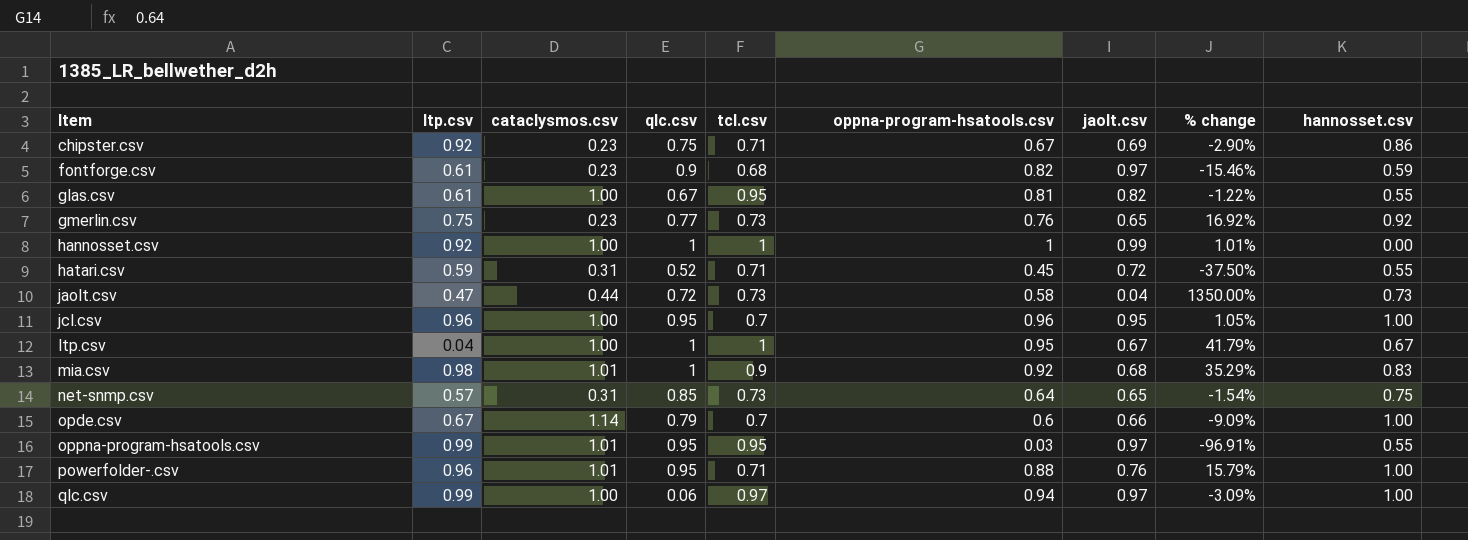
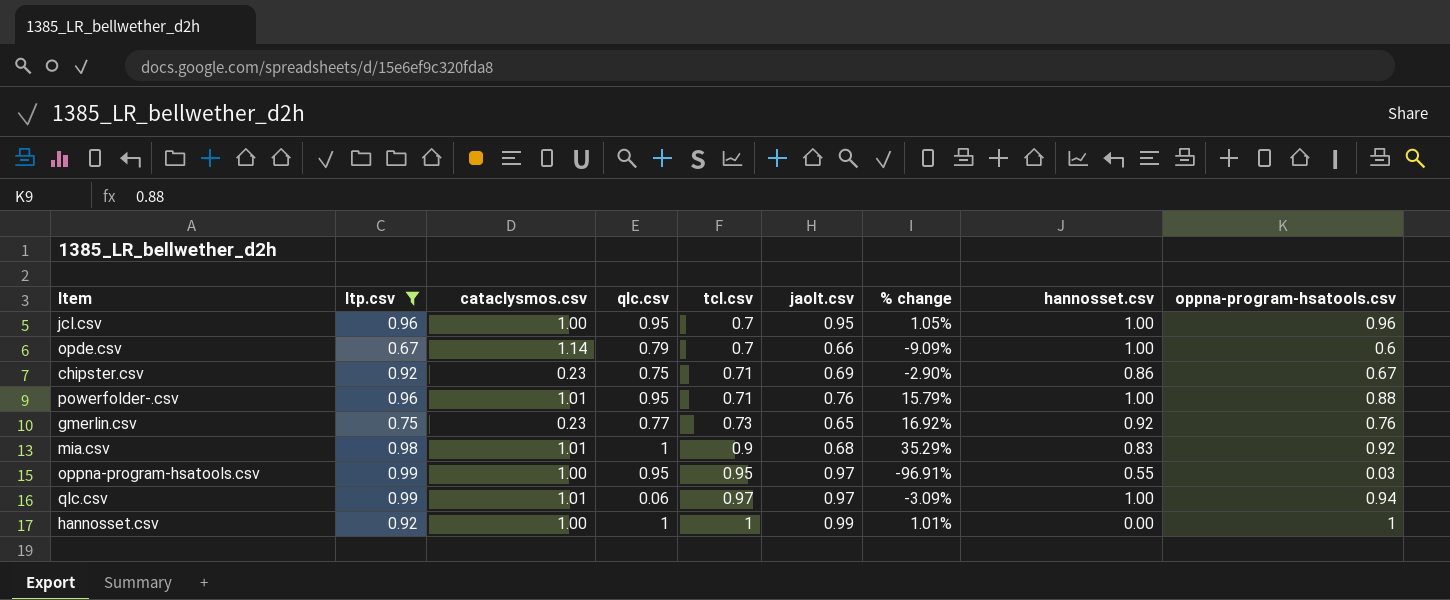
filter: none -> ltp.csv >= 0.67
row order: Item ascending -> tcl.csv ascending
column oppna-program-hsatools.csv | position: 6 -> 9
oppna-program-hsatools.csv | cataclysmos.csv: 1.01 -> 1.00
qlc.csv | cataclysmos.csv: 1.00 -> 1.01

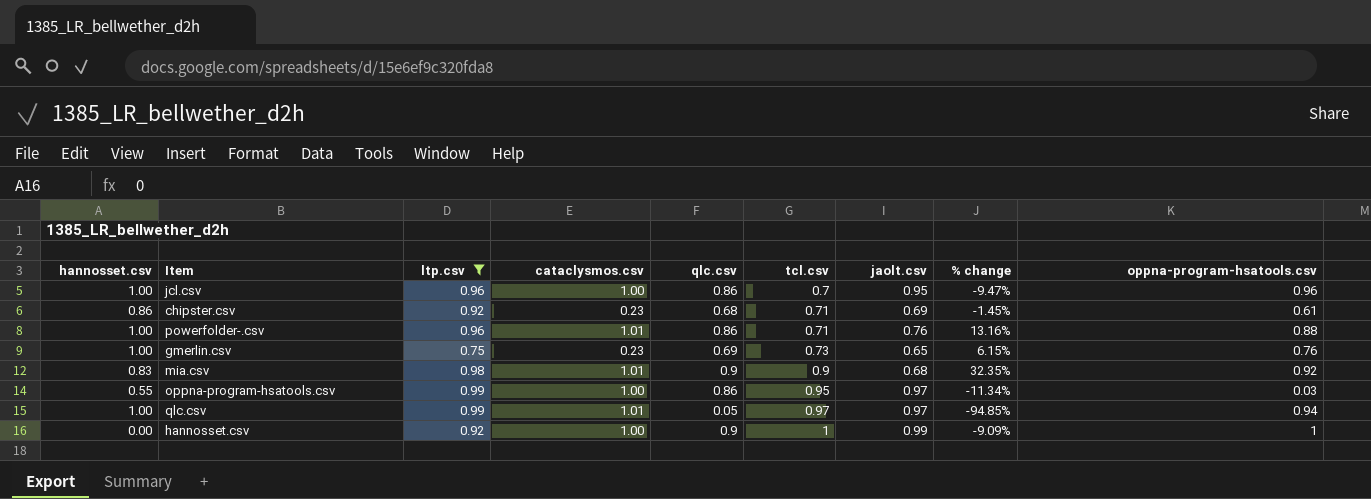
column hannosset.csv | position: 8 -> 1
column % change | formula: ([oppna-program-hsatools.csv] - [jaolt.csv]) / [jaolt.csv] -> ([qlc.csv] - [jaolt.csv]) / [jaolt.csv]
row opde.csv: 0.67 | 1.14 | 0.79 | 0.7 | 0.66 | -9.09% | 1.00 | 0.6 -> none
jcl.csv | qlc.csv: 0.95 -> 0.86
chipster.csv | qlc.csv: 0.75 -> 0.68
chipster.csv | oppna-program-hsatools.csv: 0.67 -> 0.61
powerfolder-.csv | qlc.csv: 0.95 -> 0.86
gmerlin.csv | hannosset.csv: 0.92 -> 1.00
gmerlin.csv | qlc.csv: 0.77 -> 0.69
mia.csv | qlc.csv: 1 -> 0.9
oppna-program-hsatools.csv | qlc.csv: 0.95 -> 0.86
qlc.csv | qlc.csv: 0.06 -> 0.05
hannosset.csv | qlc.csv: 1 -> 0.9

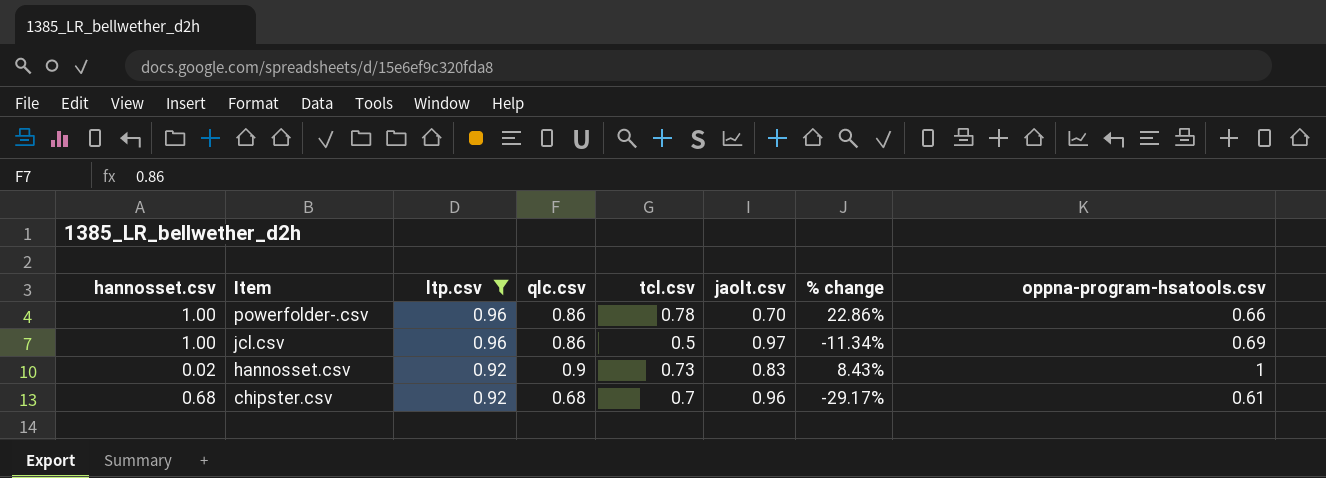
row order: tcl.csv ascending -> Item descending
column cataclysmos.csv | position: 4 -> none
row gmerlin.csv: 1.00 | 0.75 | 0.23 | 0.69 | 0.73 | 0.65 | 6.15% | 0.76 -> none
row mia.csv: 0.83 | 0.98 | 1.01 | 0.9 | 0.9 | 0.68 | 32.35% | 0.92 -> none
row oppna-program-hsatools.csv: 0.55 | 0.99 | 1.00 | 0.86 | 0.95 | 0.97 | -11.34% | 0.03 -> none
row qlc.csv: 1.00 | 0.99 | 1.01 | 0.05 | 0.97 | 0.97 | -94.85% | 0.94 -> none
powerfolder-.csv | tcl.csv: 0.71 -> 0.78
powerfolder-.csv | jaolt.csv: 0.76 -> 0.70
powerfolder-.csv | % change: 13.16% -> 22.86%
powerfolder-.csv | oppna-program-hsatools.csv: 0.88 -> 0.66
jcl.csv | tcl.csv: 0.7 -> 0.5
jcl.csv | jaolt.csv: 0.95 -> 0.97
jcl.csv | % change: -9.47% -> -11.34%
jcl.csv | oppna-program-hsatools.csv: 0.96 -> 0.69
hannosset.csv | hannosset.csv: 0.00 -> 0.02
hannosset.csv | tcl.csv: 1 -> 0.73
hannosset.csv | jaolt.csv: 0.99 -> 0.83
hannosset.csv | % change: -9.09% -> 8.43%
chipster.csv | hannosset.csv: 0.86 -> 0.68
chipster.csv | tcl.csv: 0.71 -> 0.7
chipster.csv | jaolt.csv: 0.69 -> 0.96
chipster.csv | % change: -1.45% -> -29.17%

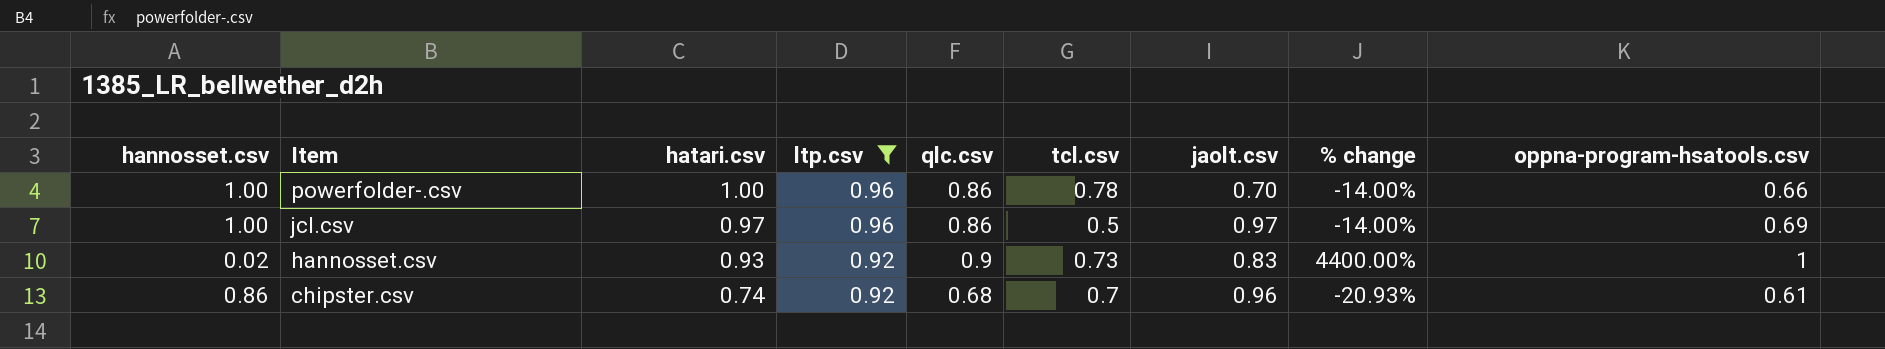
column hatari.csv | position: none -> 3
column % change | formula: ([qlc.csv] - [jaolt.csv]) / [jaolt.csv] -> ([qlc.csv] - [hannosset.csv]) / [hannosset.csv]
chipster.csv | hannosset.csv: 0.68 -> 0.86

